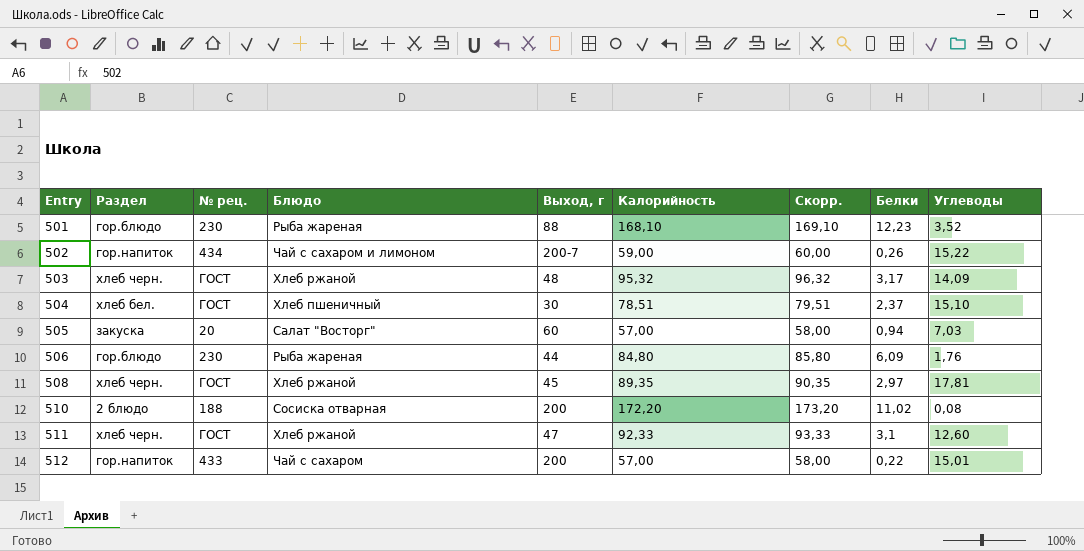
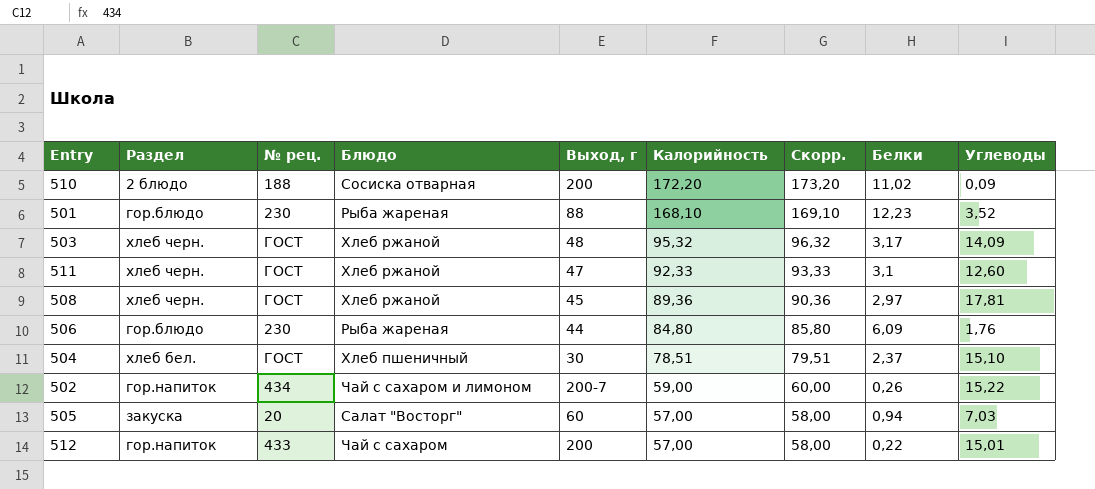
row order: Entry ascending -> Калорийность descending
510 | Углеводы: 0,08 -> 0,09
508 | Калорийность: 89,35 -> 89,36
508 | Скорр.: 90,35 -> 90,36

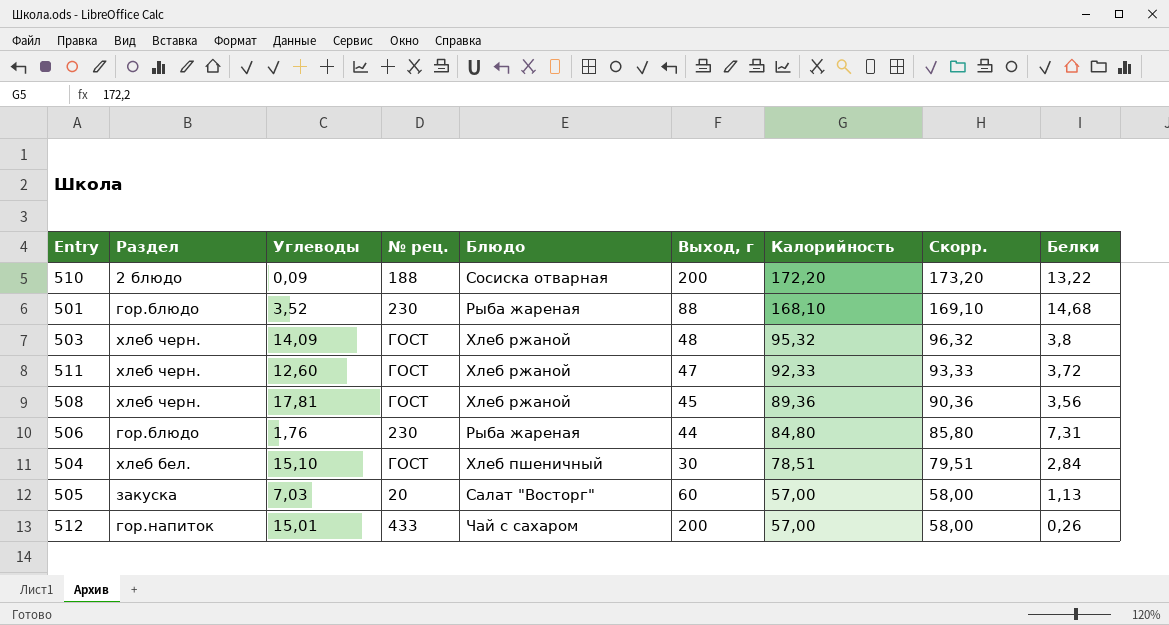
column Углеводы | position: 9 -> 3
row 502: гор.напиток | 434 | Чай с сахаром и лимоном | 200-7 | 59,00 | 60,00 | 0,26 | 15,22 -> none
510 | Белки: 11,02 -> 13,22
501 | Белки: 12,23 -> 14,68
503 | Белки: 3,17 -> 3,8
511 | Белки: 3,1 -> 3,72
508 | Белки: 2,97 -> 3,56
506 | Белки: 6,09 -> 7,31
504 | Белки: 2,37 -> 2,84
505 | Белки: 0,94 -> 1,13
512 | Белки: 0,22 -> 0,26

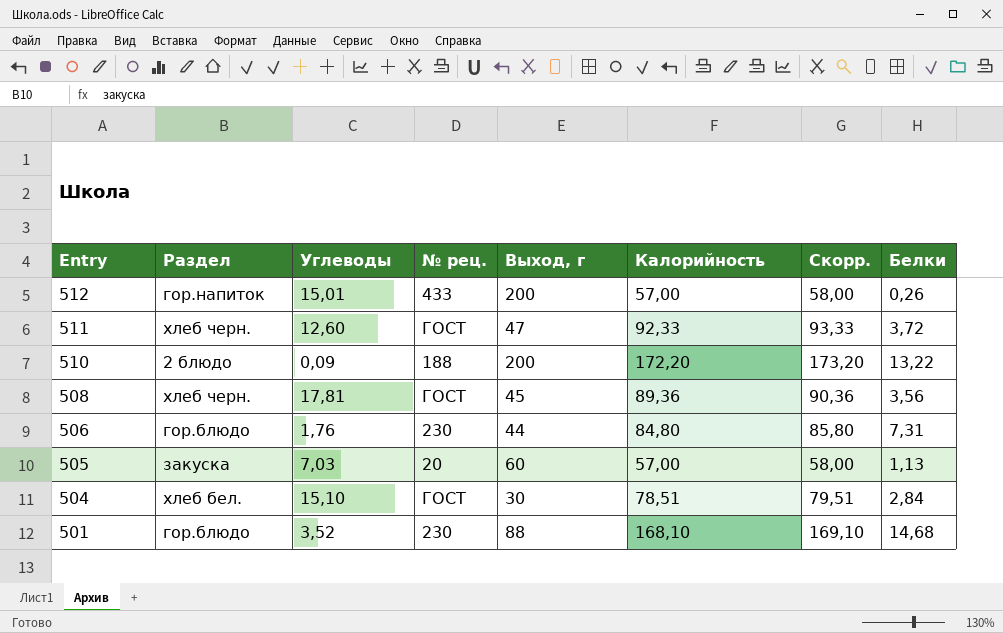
row order: Калорийность descending -> Entry descending
column Блюдо | position: 5 -> none
row 503: хлеб черн. | 14,09 | ГОСТ | Хлеб ржаной | 48 | 95,32 | 96,32 | 3,8 -> none

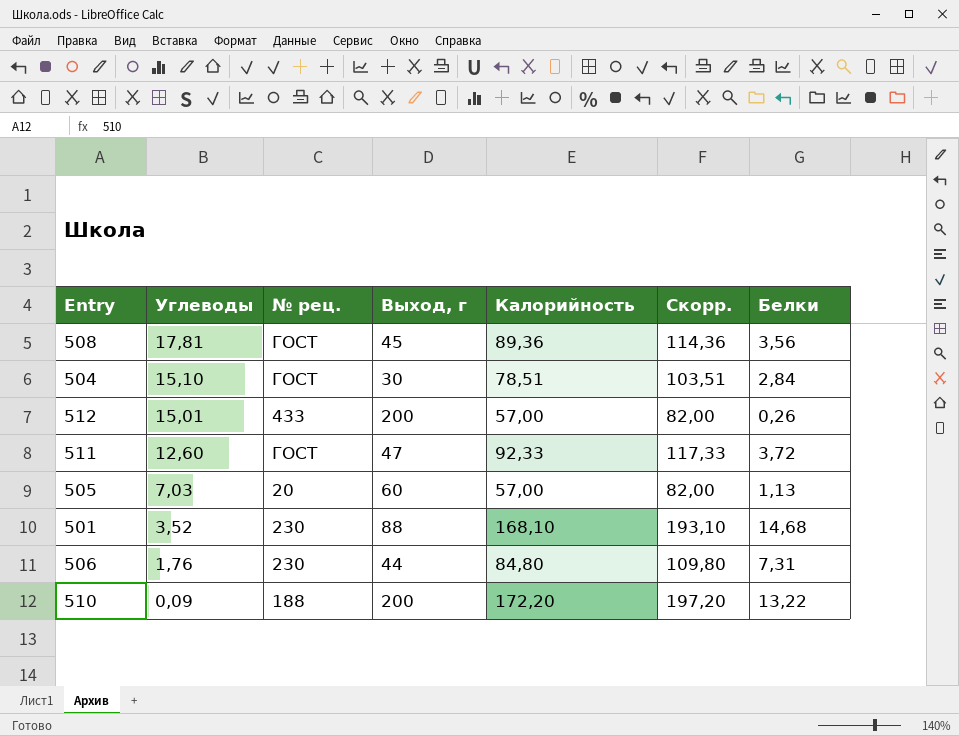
row order: Entry descending -> Углеводы descending
column Раздел | position: 2 -> none
column Скорр. | formula: [Калорийность] + 1 -> [Калорийность] + 25

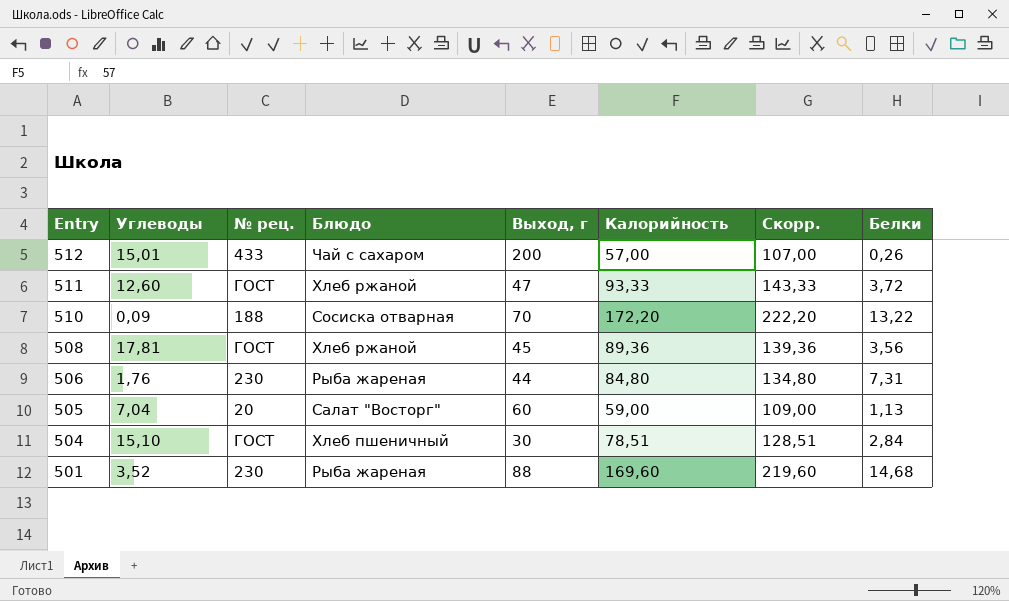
row order: Углеводы descending -> Entry descending
column Блюдо | position: none -> 4
column Скорр. | formula: [Калорийность] + 25 -> [Калорийность] + 50
511 | Калорийность: 92,33 -> 93,33
510 | Выход, г: 200 -> 70
505 | Углеводы: 7,03 -> 7,04
505 | Калорийность: 57,00 -> 59,00
501 | Калорийность: 168,10 -> 169,60

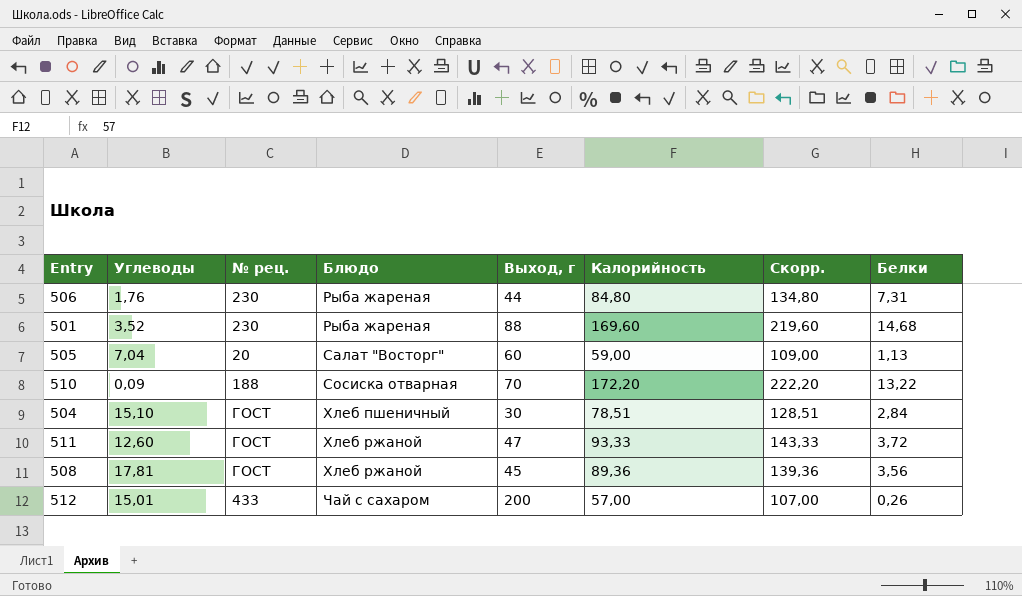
row order: Entry descending -> Блюдо ascending

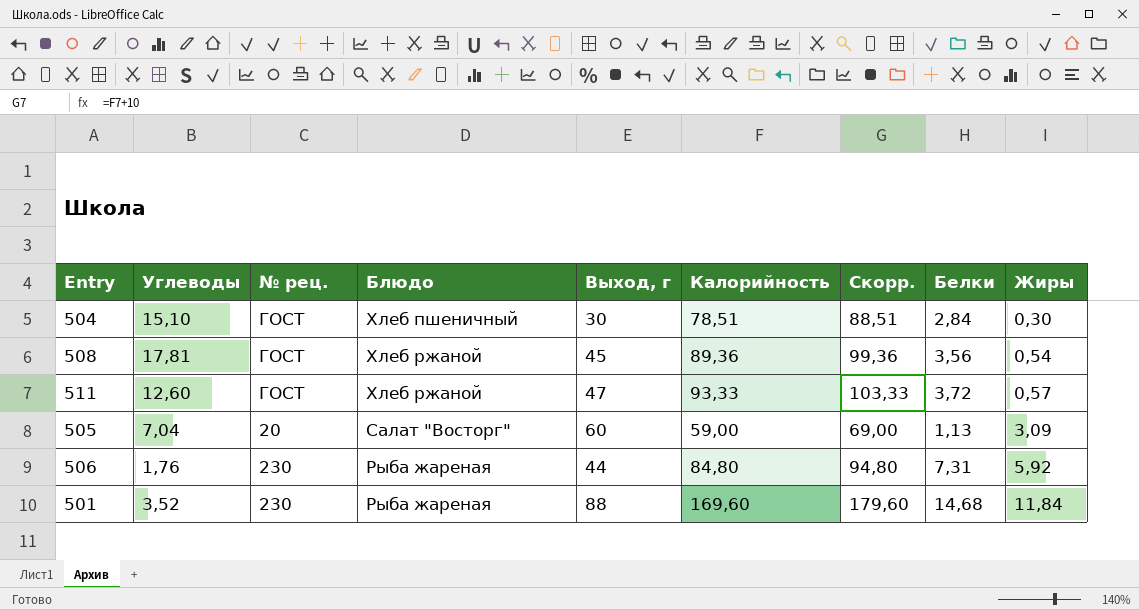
row order: Блюдо ascending -> Жиры ascending
column Скорр. | formula: [Калорийность] + 50 -> [Калорийность] + 10
column Жиры | position: none -> 9
row 510: 0,09 | 188 | Сосиска отварная | 70 | 172,20 | 222,20 | 13,22 -> none
row 512: 15,01 | 433 | Чай с сахаром | 200 | 57,00 | 107,00 | 0,26 -> none

